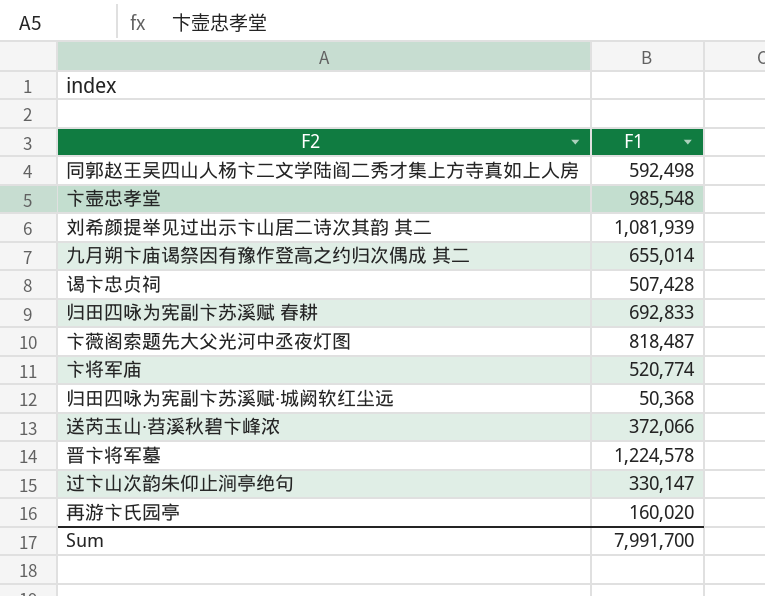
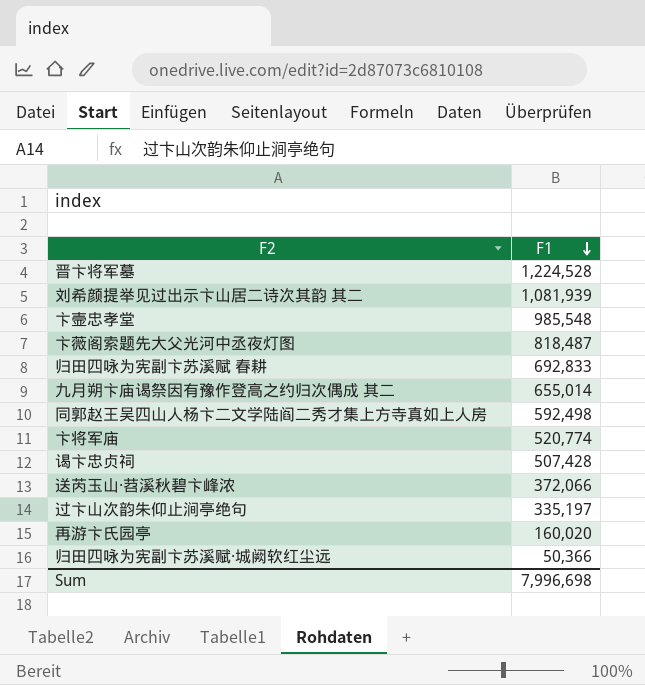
row order: none -> F1 descending
晋卞将军墓 | F1: 1,224,578 -> 1,224,528
过卞山次韵朱仰止涧亭绝句 | F1: 330,147 -> 335,197
归田四咏为宪副卞苏溪赋·城阙软红尘远 | F1: 50,368 -> 50,366
Sum | F1: 7,991,700 -> 7,996,698

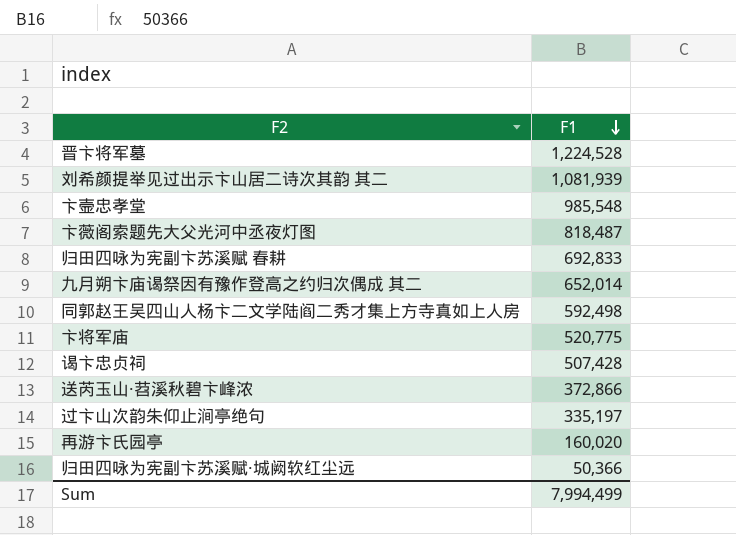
九月朔卞庙谒祭因有豫作登高之约归次偶成 其二 | F1: 655,014 -> 652,014
卞将军庙 | F1: 520,774 -> 520,775
送芮玉山·苕溪秋碧卞峰浓 | F1: 372,066 -> 372,866
Sum | F1: 7,996,698 -> 7,994,499

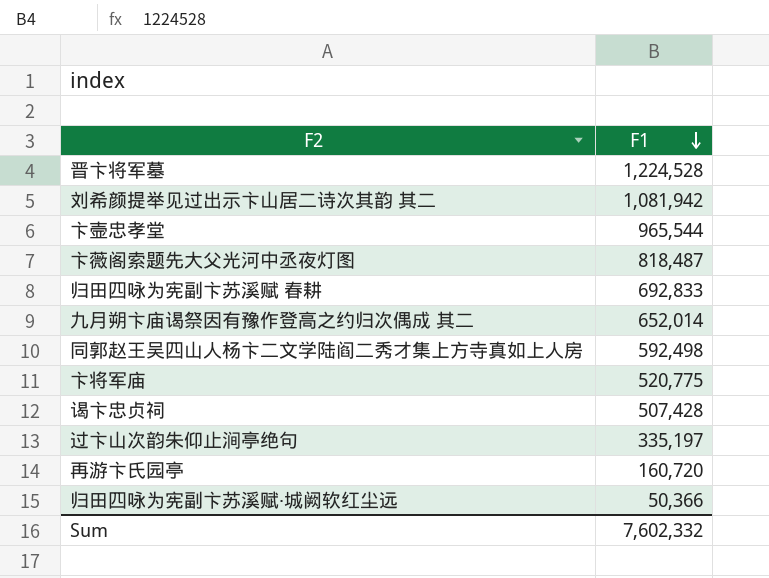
row 送芮玉山·苕溪秋碧卞峰浓: 372,866 -> none
刘希颜提举见过出示卞山居二诗次其韵 其二 | F1: 1,081,939 -> 1,081,942
卞壸忠孝堂 | F1: 985,548 -> 965,544
再游卞氏园亭 | F1: 160,020 -> 160,720
Sum | F1: 7,994,499 -> 7,602,332

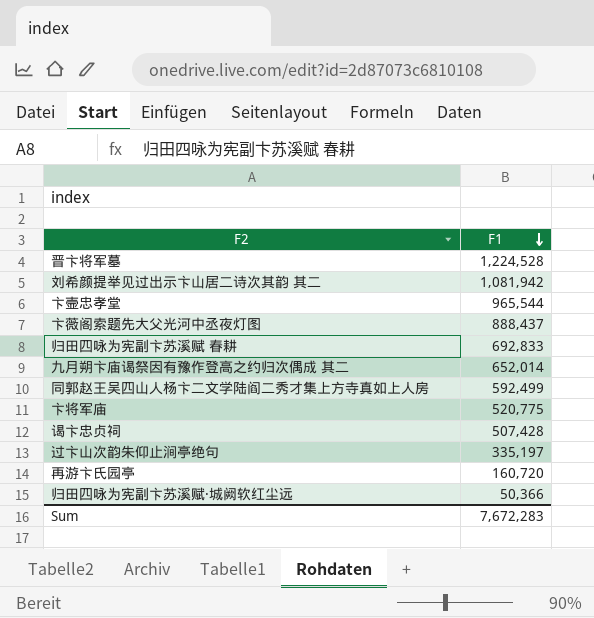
卞薇阁索题先大父光河中丞夜灯图 | F1: 818,487 -> 888,437
同郭赵王吴四山人杨卞二文学陆阎二秀才集上方寺真如上人房 | F1: 592,498 -> 592,499
Sum | F1: 7,602,332 -> 7,672,283

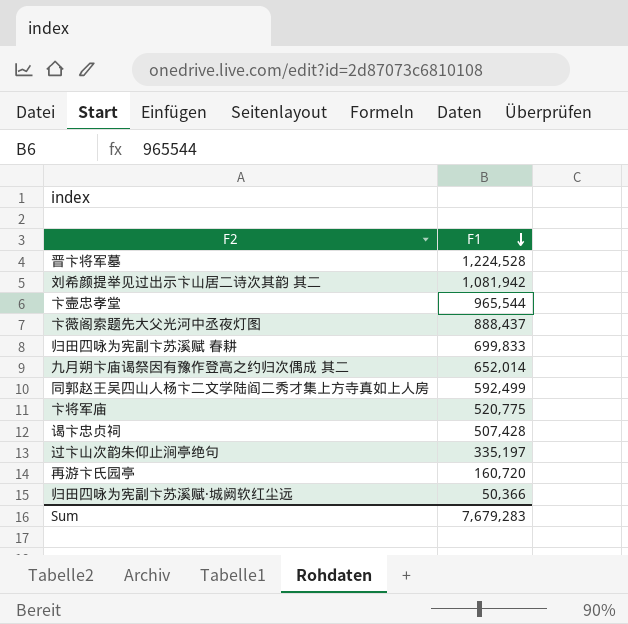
归田四咏为宪副卞苏溪赋 春耕 | F1: 692,833 -> 699,833
Sum | F1: 7,672,283 -> 7,679,283

